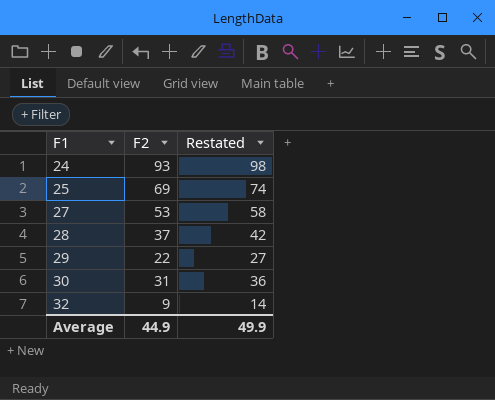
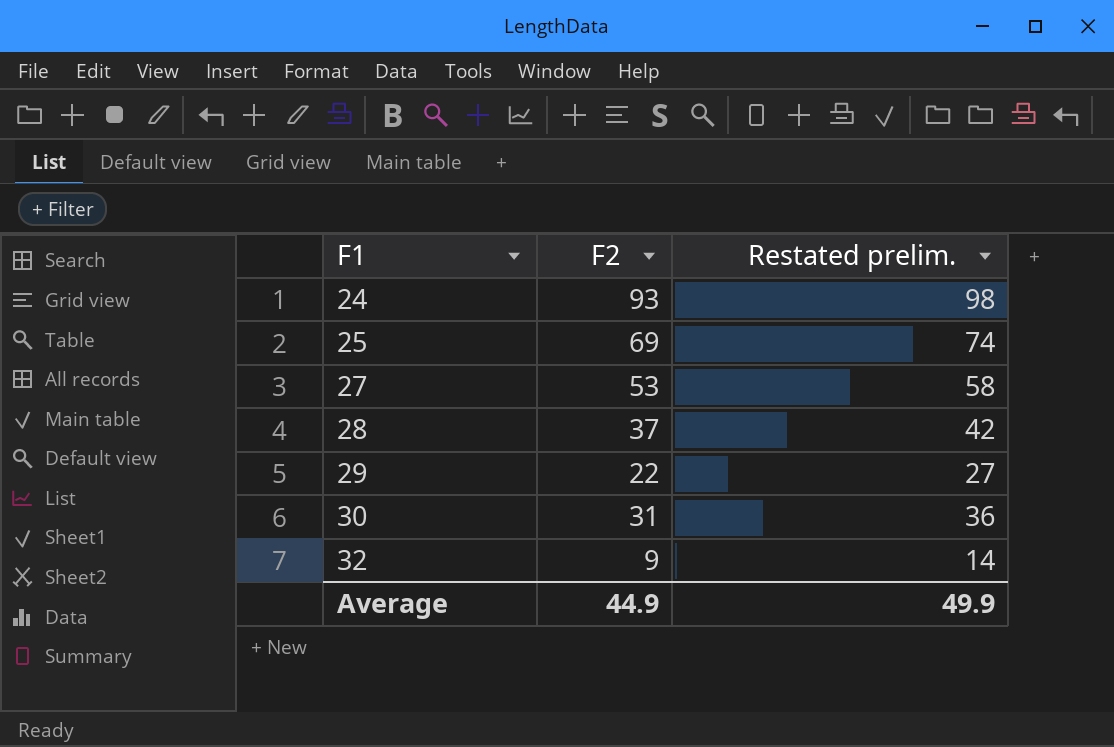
column name: Restated -> Restated prelim.

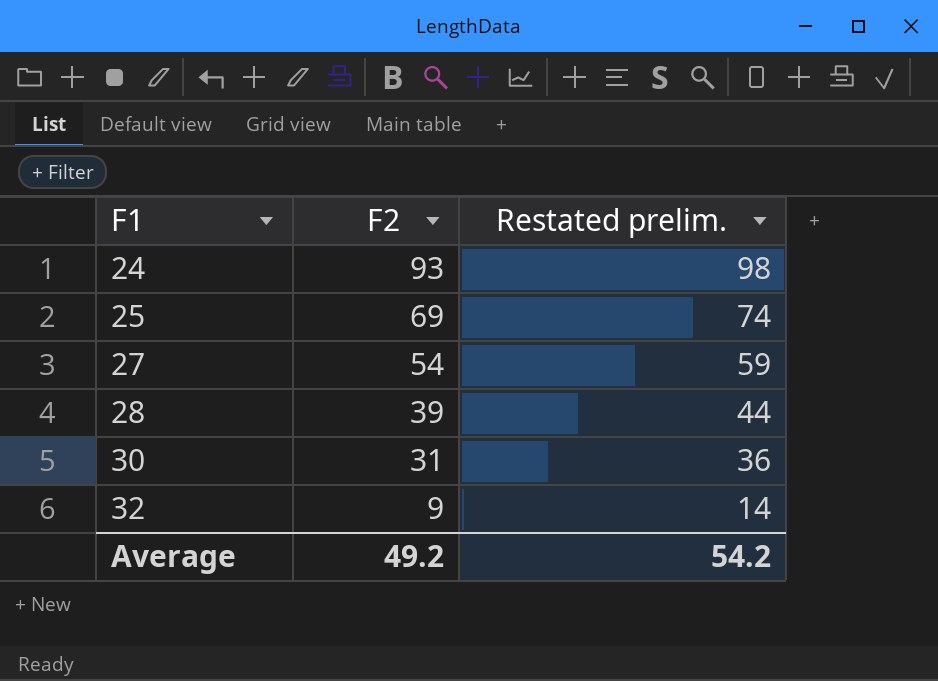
row 29: 22 | 27 -> none
27 | F2: 53 -> 54
27 | Restated prelim.: 58 -> 59
28 | F2: 37 -> 39
28 | Restated prelim.: 42 -> 44
Average | F2: 44.9 -> 49.2
Average | Restated prelim.: 49.9 -> 54.2

